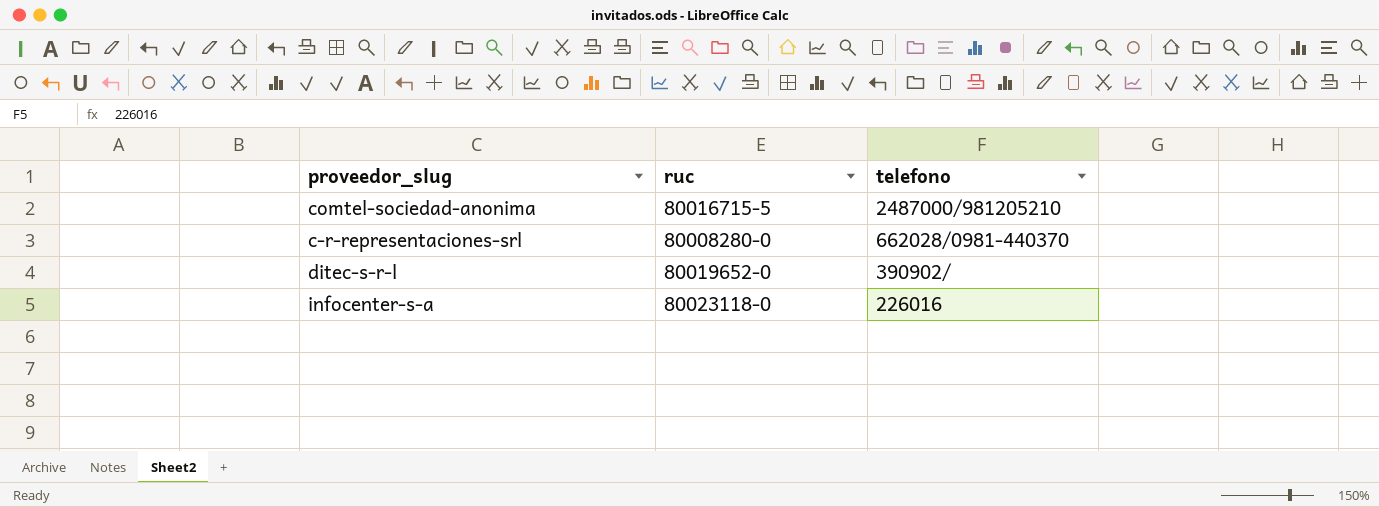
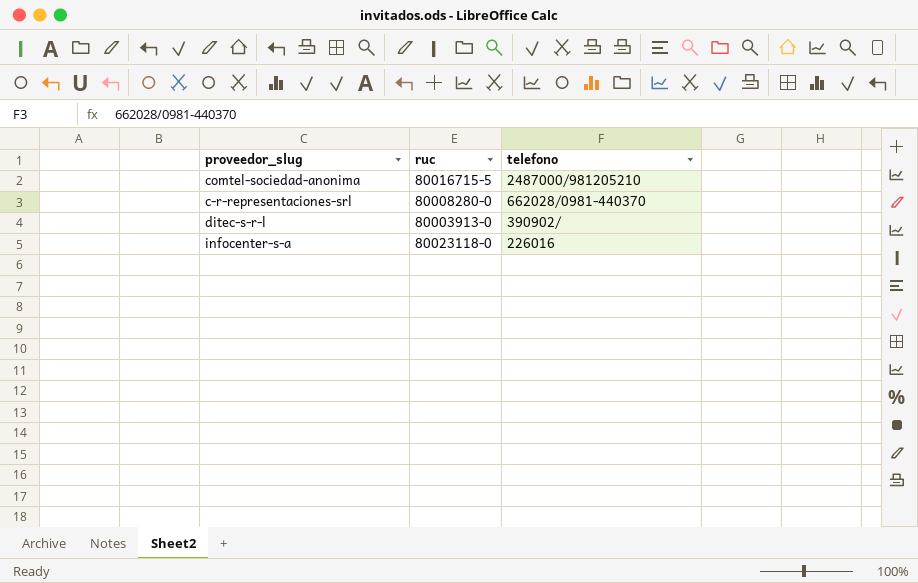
ditec-s-r-l | ruc: 80019652-0 -> 80003913-0

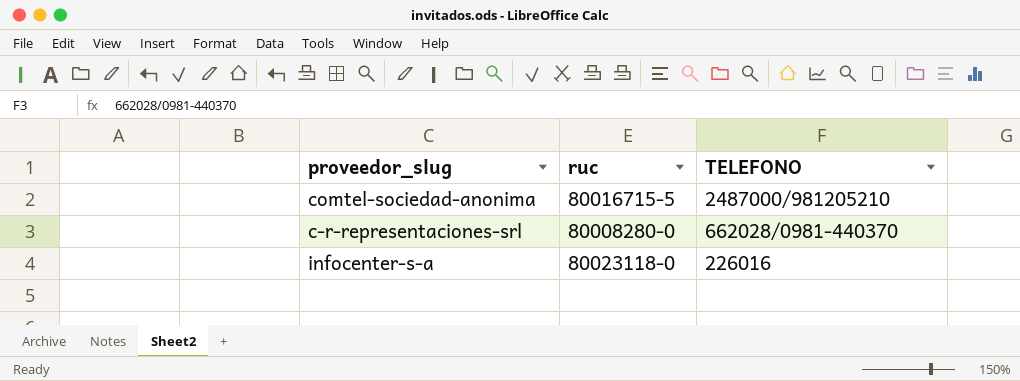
column name: telefono -> TELEFONO
row ditec-s-r-l: 80003913-0 | 390902/ -> none

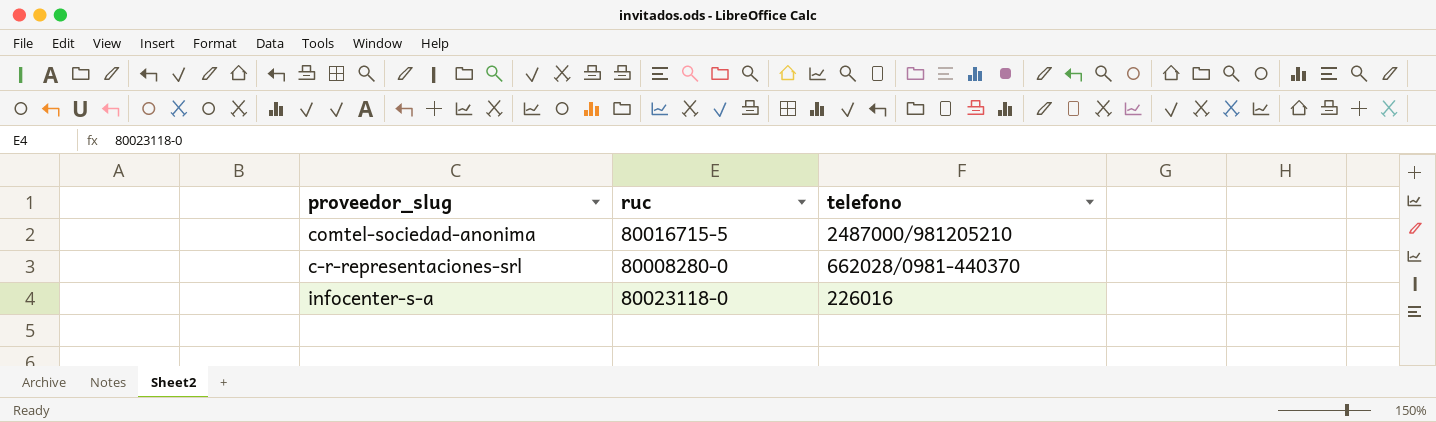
column name: TELEFONO -> telefono

